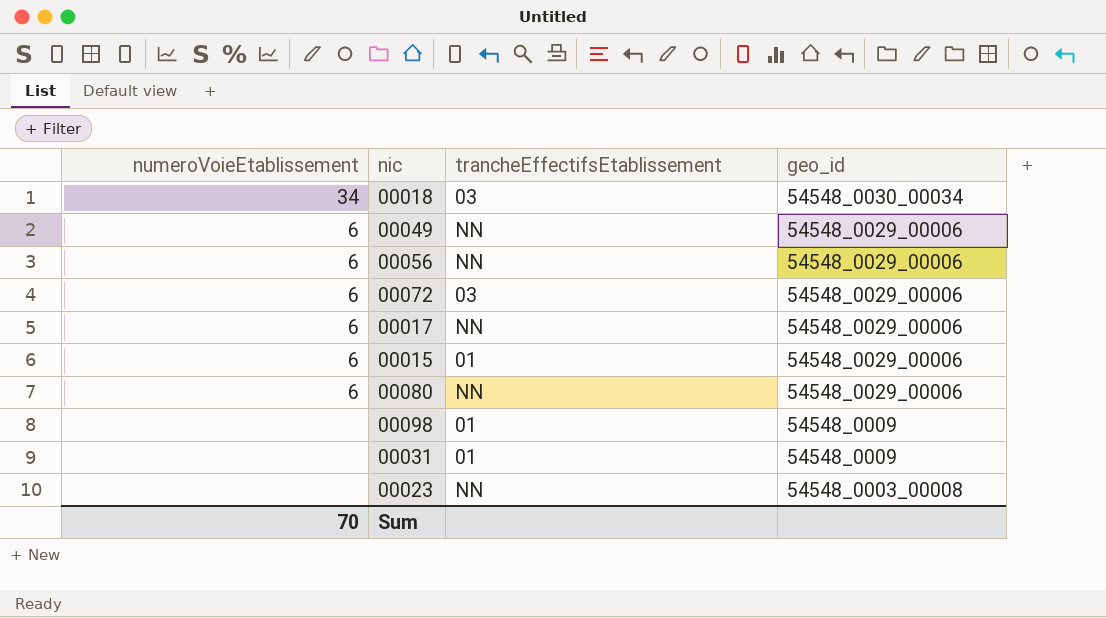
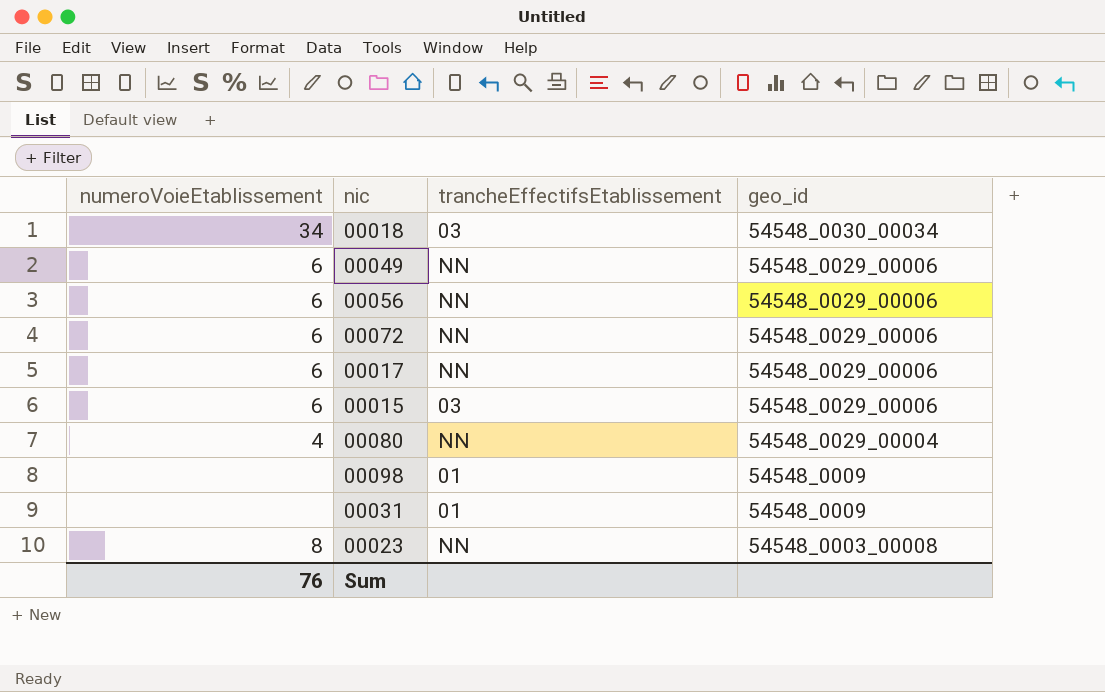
00072 | trancheEffectifsEtablissement: 03 -> NN
00015 | trancheEffectifsEtablissement: 01 -> 03
00080 | numeroVoieEtablissement: 6 -> 4
00080 | geo_id: 54548_0029_00006 -> 54548_0029_00004
00023 | numeroVoieEtablissement: none -> 8
Sum | numeroVoieEtablissement: 70 -> 76

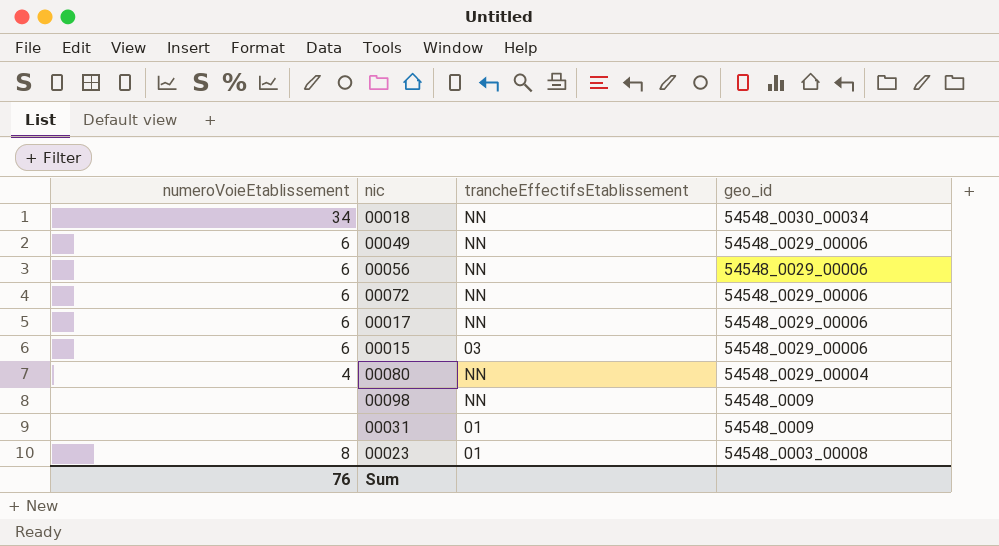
00018 | trancheEffectifsEtablissement: 03 -> NN
00098 | trancheEffectifsEtablissement: 01 -> NN
00023 | trancheEffectifsEtablissement: NN -> 01

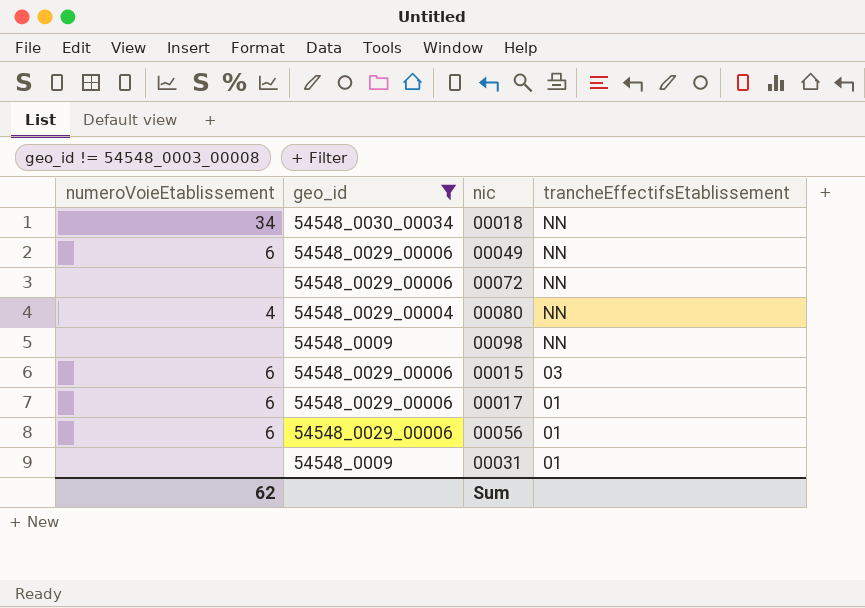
filter: none -> geo_id != 54548_0003_00008
row order: geo_id descending -> trancheEffectifsEtablissement descending
column geo_id | position: 4 -> 2
00072 | numeroVoieEtablissement: 6 -> none
00017 | trancheEffectifsEtablissement: NN -> 01
00056 | trancheEffectifsEtablissement: NN -> 01
Sum | numeroVoieEtablissement: 76 -> 62

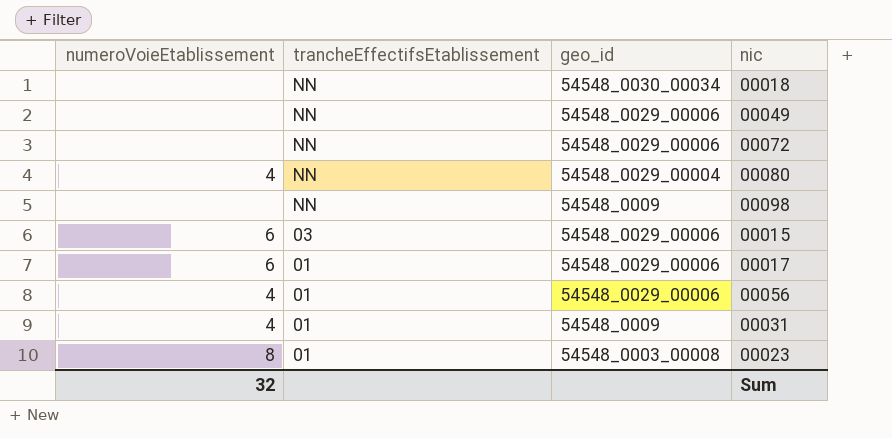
filter: geo_id != 54548_0003_00008 -> none
column trancheEffectifsEtablissement | position: 4 -> 2
00018 | numeroVoieEtablissement: 34 -> none
00049 | numeroVoieEtablissement: 6 -> none
00056 | numeroVoieEtablissement: 6 -> 4
00031 | numeroVoieEtablissement: none -> 4
Sum | numeroVoieEtablissement: 62 -> 32

